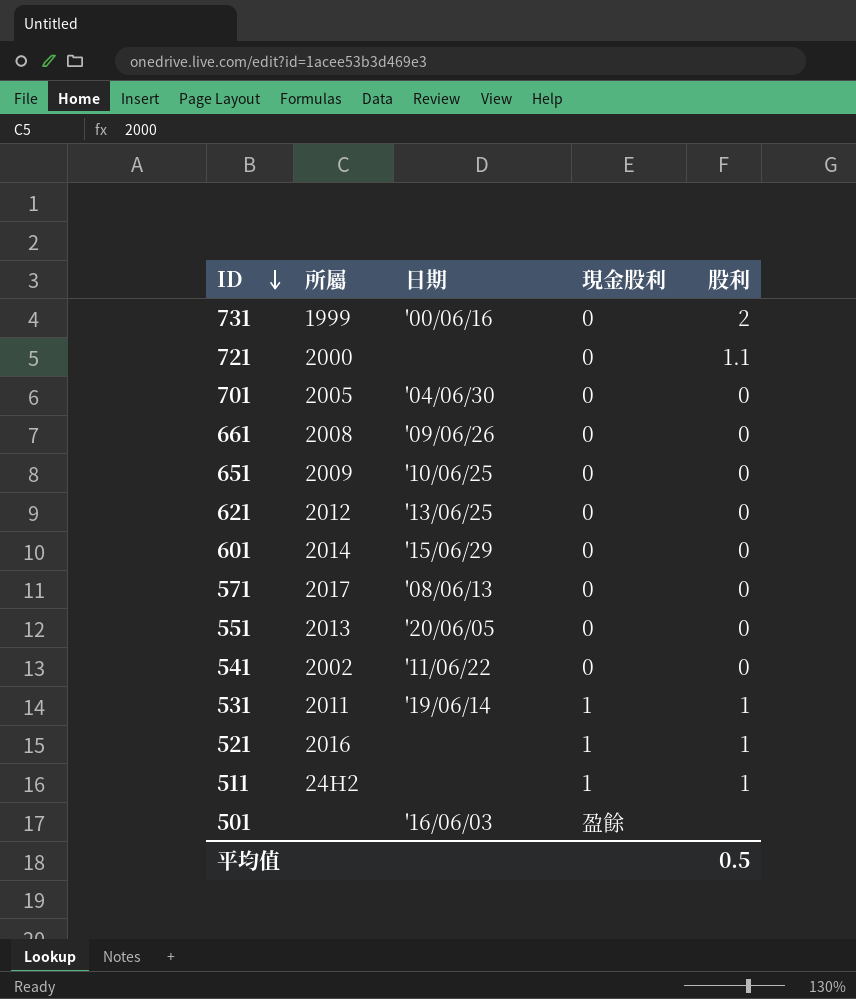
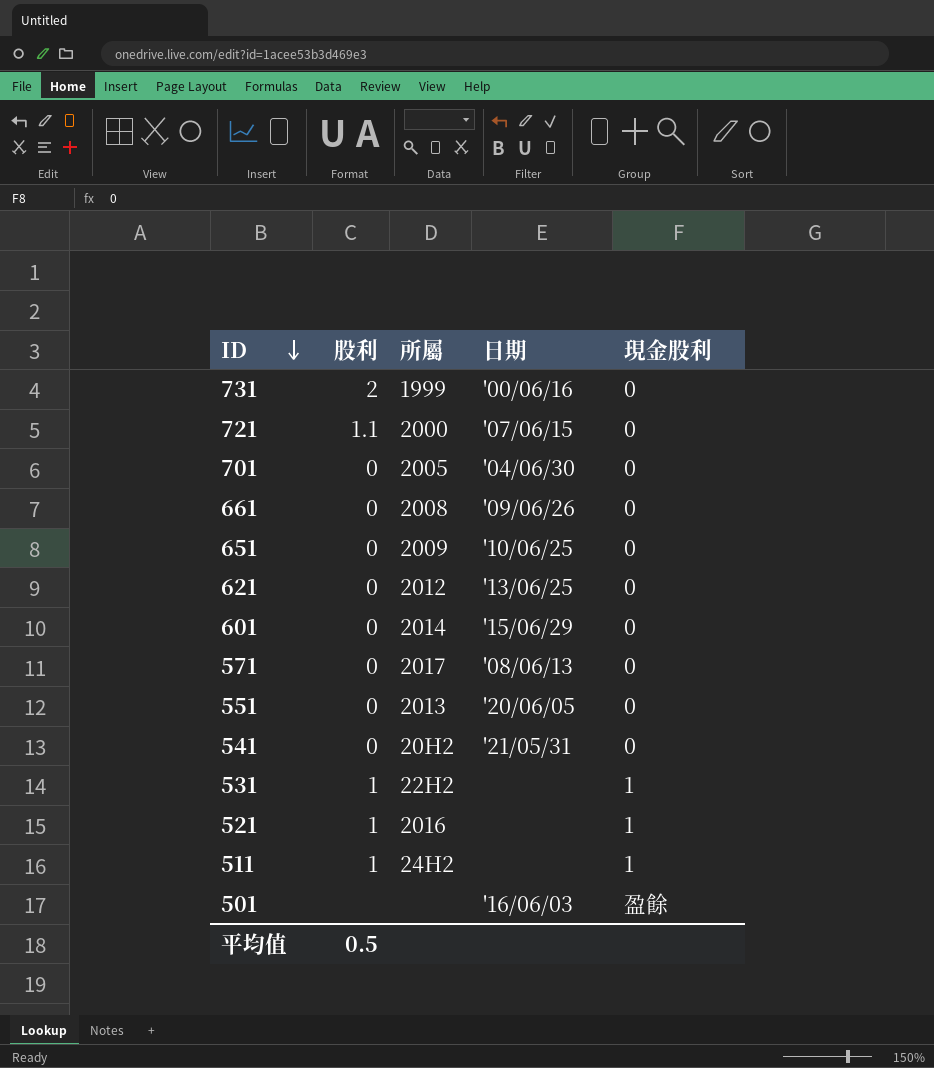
column 股利 | position: 5 -> 2
721 | 日期: none -> '07/06/15
541 | 所屬: 2002 -> 20H2
541 | 日期: '11/06/22 -> '21/05/31
531 | 所屬: 2011 -> 22H2
531 | 日期: '19/06/14 -> none

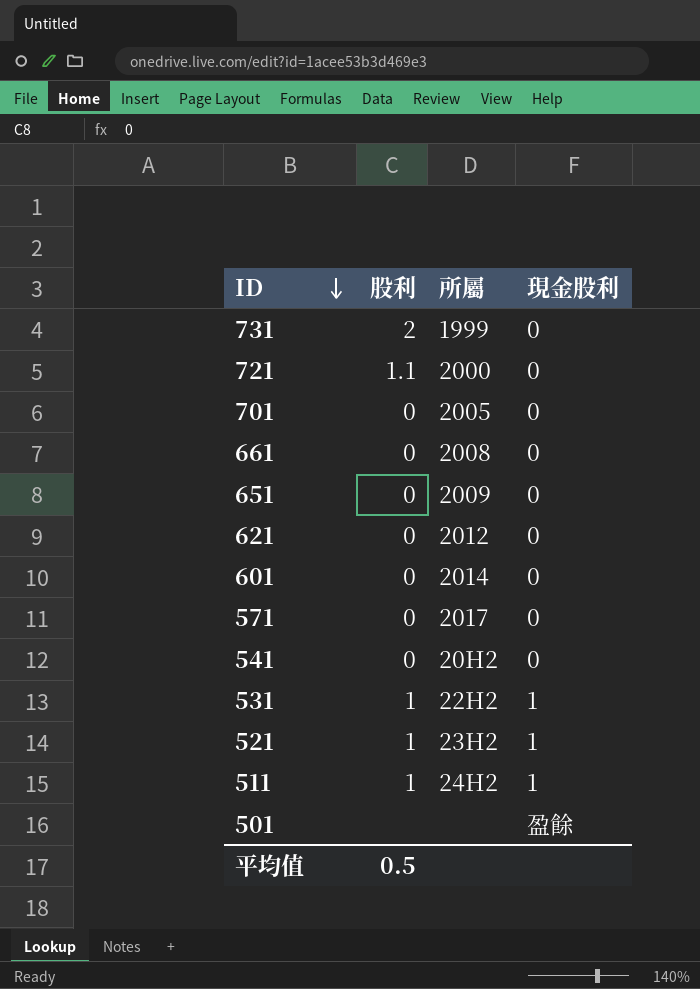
column 日期 | position: 4 -> none
row 551: 0 | 2013 | '20/06/05 | 0 -> none
521 | 所屬: 2016 -> 23H2

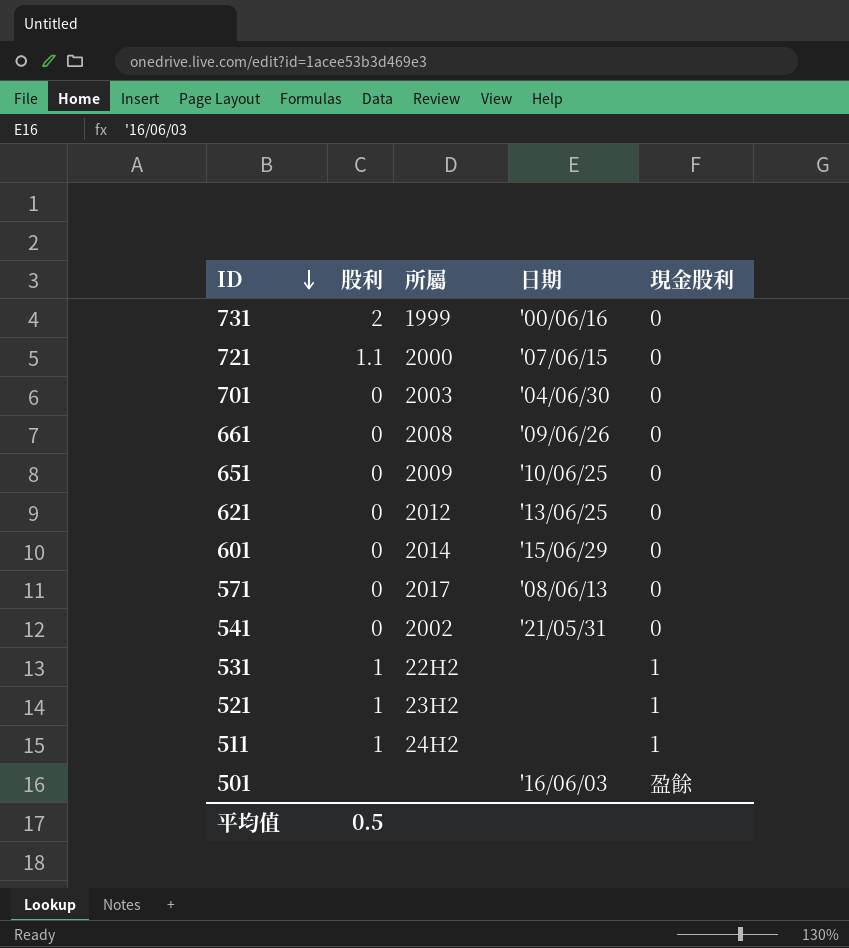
column 日期 | position: none -> 4
701 | 所屬: 2005 -> 2003
541 | 所屬: 20H2 -> 2002

